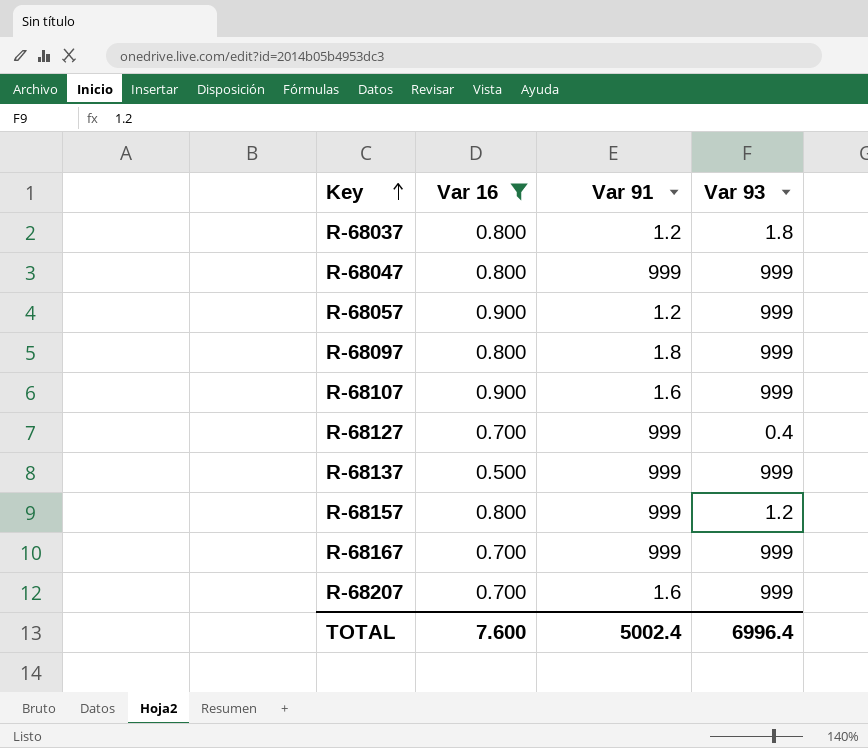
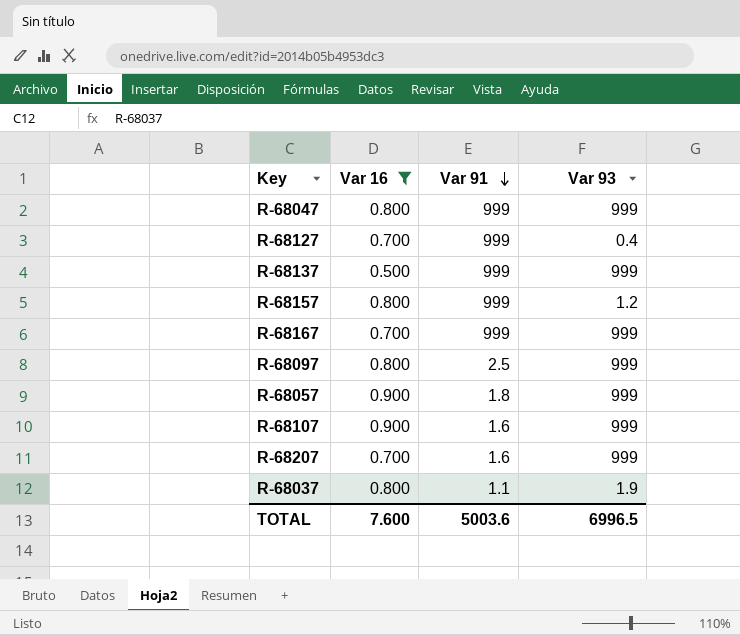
row order: Key ascending -> Var 91 descending
R-68097 | Var 91: 1.8 -> 2.5
R-68057 | Var 91: 1.2 -> 1.8
R-68037 | Var 91: 1.2 -> 1.1
R-68037 | Var 93: 1.8 -> 1.9
TOTAL | Var 91: 5002.4 -> 5003.6
TOTAL | Var 93: 6996.4 -> 6996.5

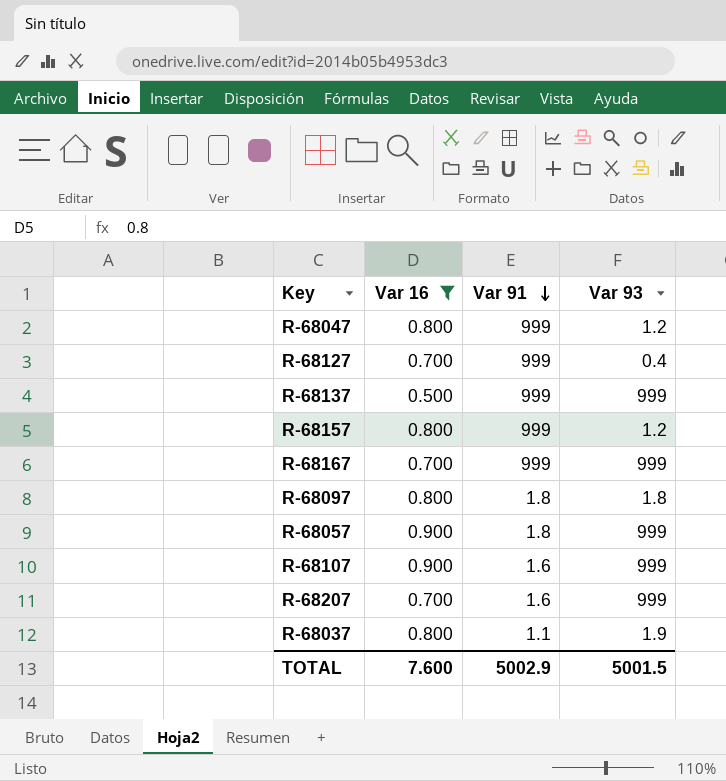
R-68047 | Var 93: 999 -> 1.2
R-68097 | Var 91: 2.5 -> 1.8
R-68097 | Var 93: 999 -> 1.8
TOTAL | Var 91: 5003.6 -> 5002.9
TOTAL | Var 93: 6996.5 -> 5001.5

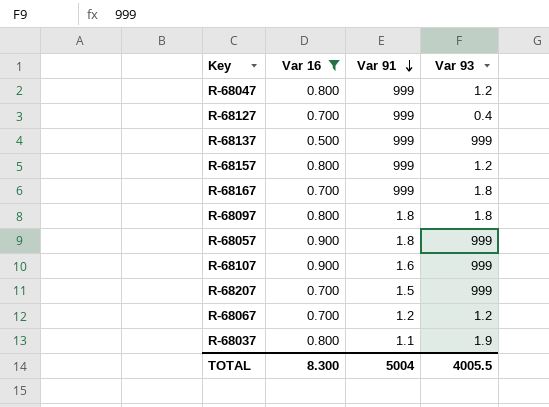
R-68167 | Var 93: 999 -> 1.8
R-68207 | Var 91: 1.6 -> 1.5
row R-68067: none -> 0.700 | 1.2 | 1.2
TOTAL | Var 16: 7.600 -> 8.300
TOTAL | Var 91: 5002.9 -> 5004
TOTAL | Var 93: 5001.5 -> 4005.5

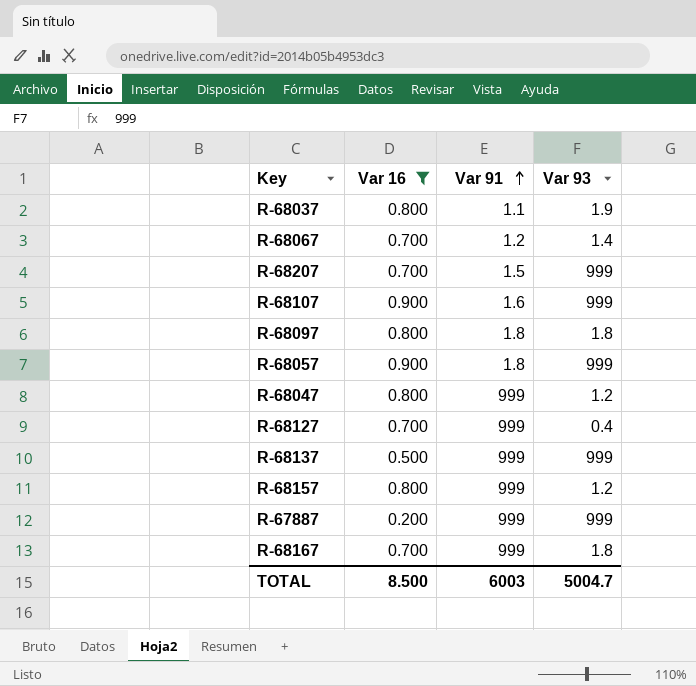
row order: Var 91 descending -> Var 91 ascending
R-68067 | Var 93: 1.2 -> 1.4
row R-67887: none -> 0.200 | 999 | 999
TOTAL | Var 16: 8.300 -> 8.500
TOTAL | Var 91: 5004 -> 6003
TOTAL | Var 93: 4005.5 -> 5004.7

